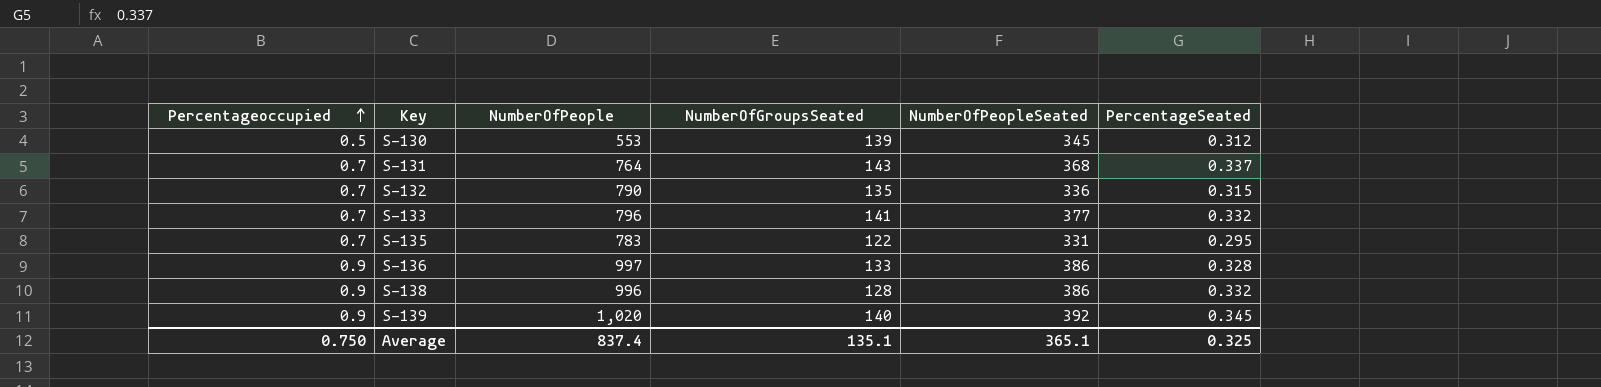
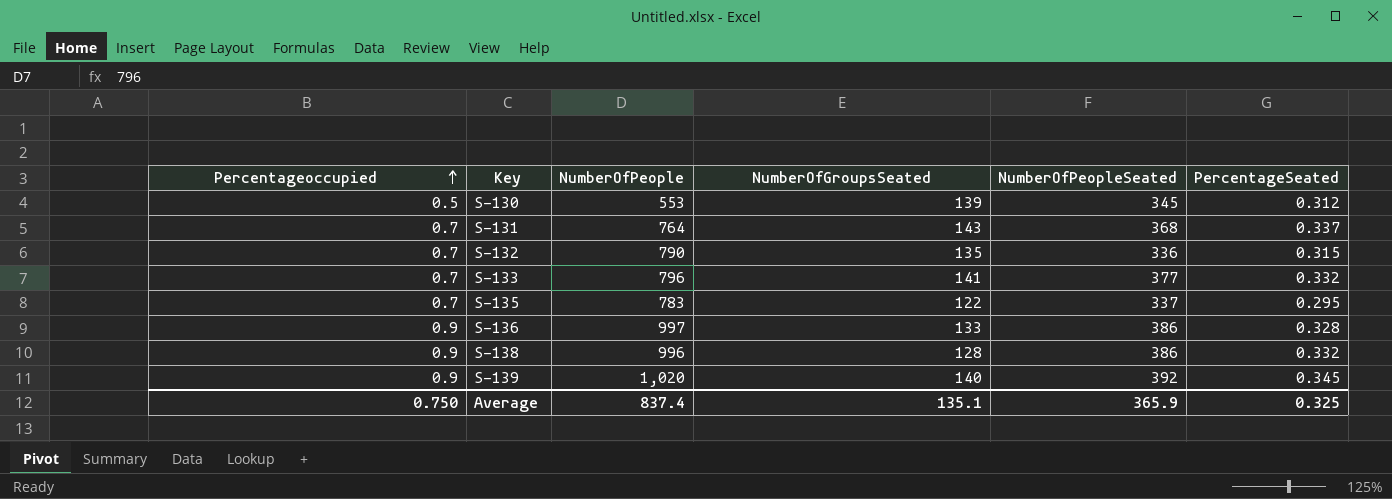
S-135 | NumberOfPeopleSeated: 331 -> 337
Average | NumberOfPeopleSeated: 365.1 -> 365.9

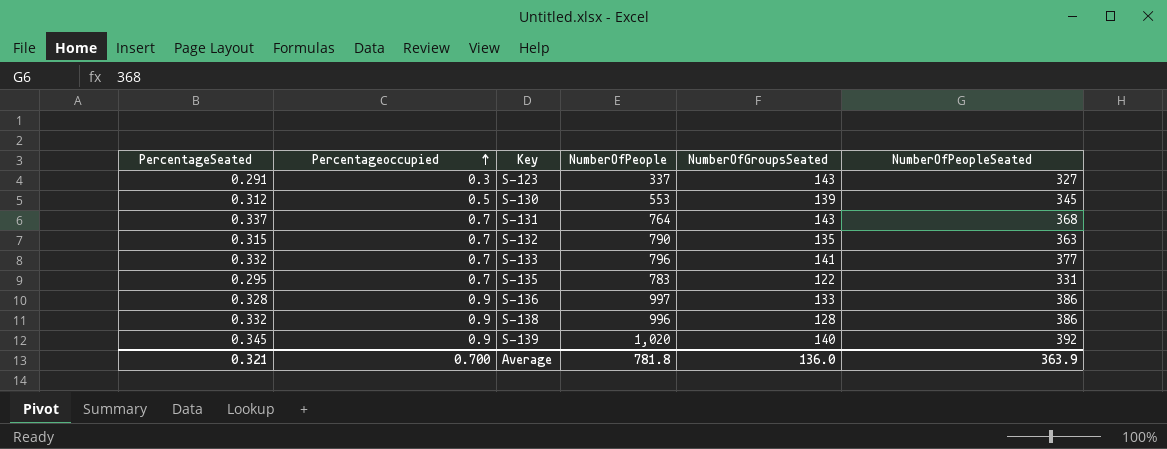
column PercentageSeated | position: 6 -> 1
row S-123: none -> 0.291 | 0.3 | 337 | 143 | 327
S-132 | NumberOfPeopleSeated: 336 -> 363
S-135 | NumberOfPeopleSeated: 337 -> 331
Average | PercentageSeated: 0.325 -> 0.321
Average | Percentageoccupied: 0.750 -> 0.700
Average | NumberOfPeople: 837.4 -> 781.8
Average | NumberOfGroupsSeated: 135.1 -> 136.0
Average | NumberOfPeopleSeated: 365.9 -> 363.9

